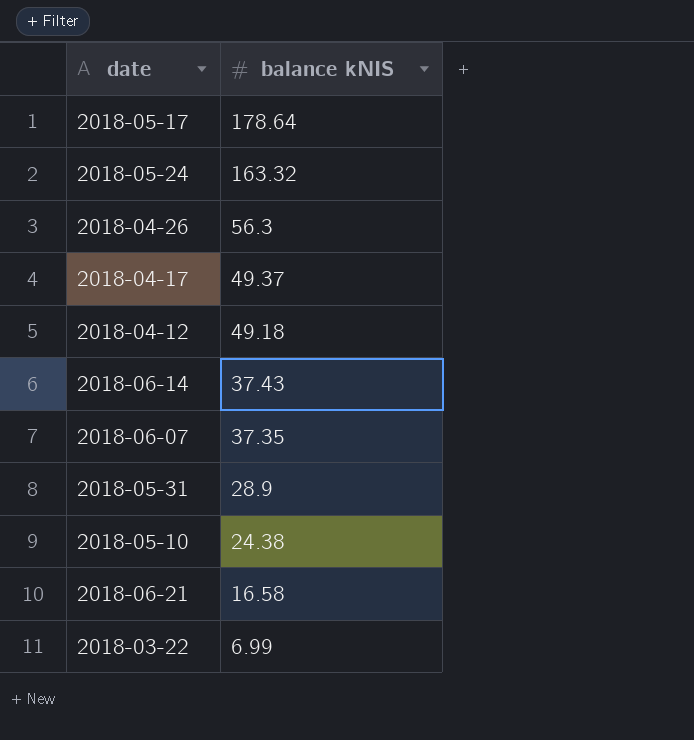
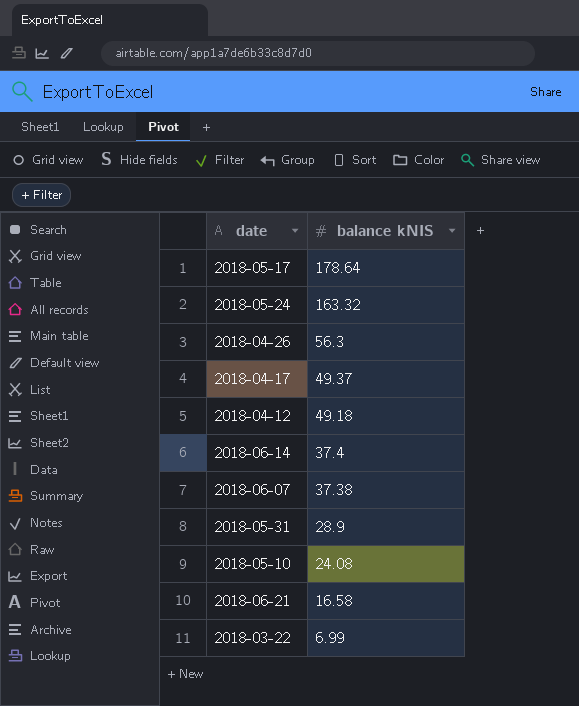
2018-06-14 | balance kNIS: 37.43 -> 37.4
2018-06-07 | balance kNIS: 37.35 -> 37.38
2018-05-10 | balance kNIS: 24.38 -> 24.08

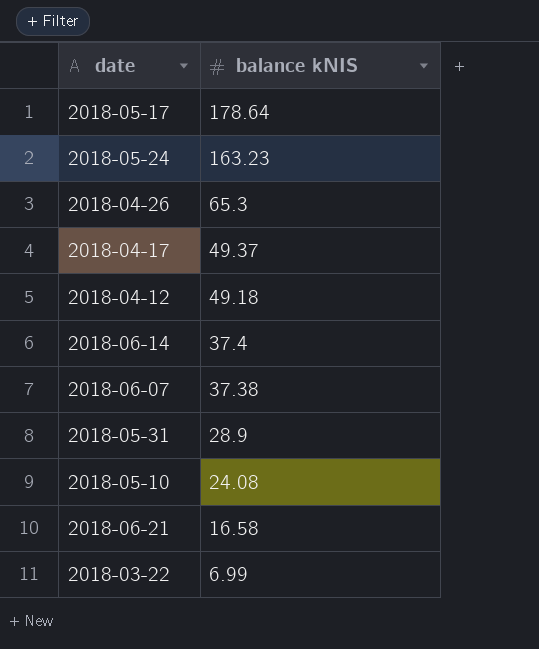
2018-05-24 | balance kNIS: 163.32 -> 163.23
2018-04-26 | balance kNIS: 56.3 -> 65.3

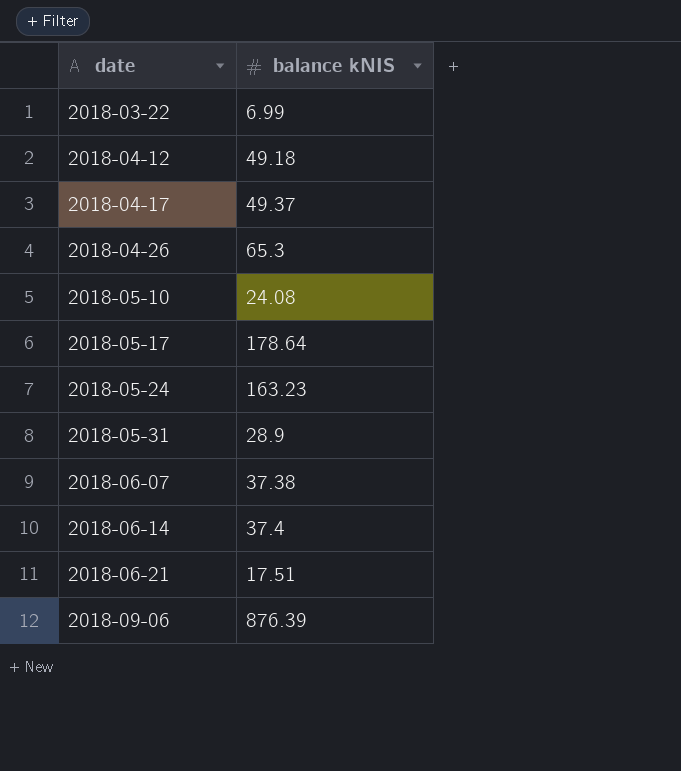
row order: balance kNIS descending -> date ascending
2018-06-21 | balance kNIS: 16.58 -> 17.51
row 2018-09-06: none -> 876.39

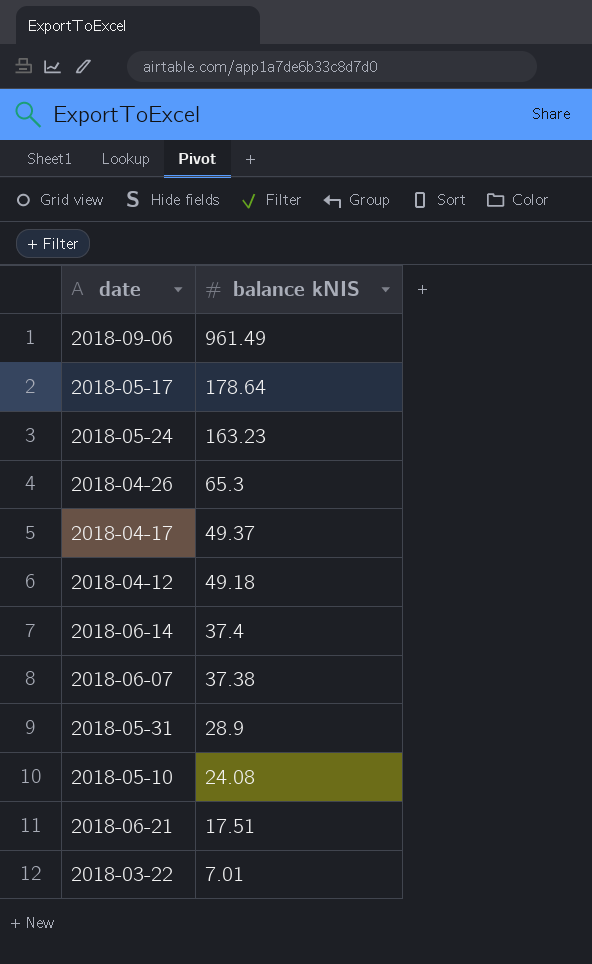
row order: date ascending -> balance kNIS descending
2018-09-06 | balance kNIS: 876.39 -> 961.49
2018-03-22 | balance kNIS: 6.99 -> 7.01

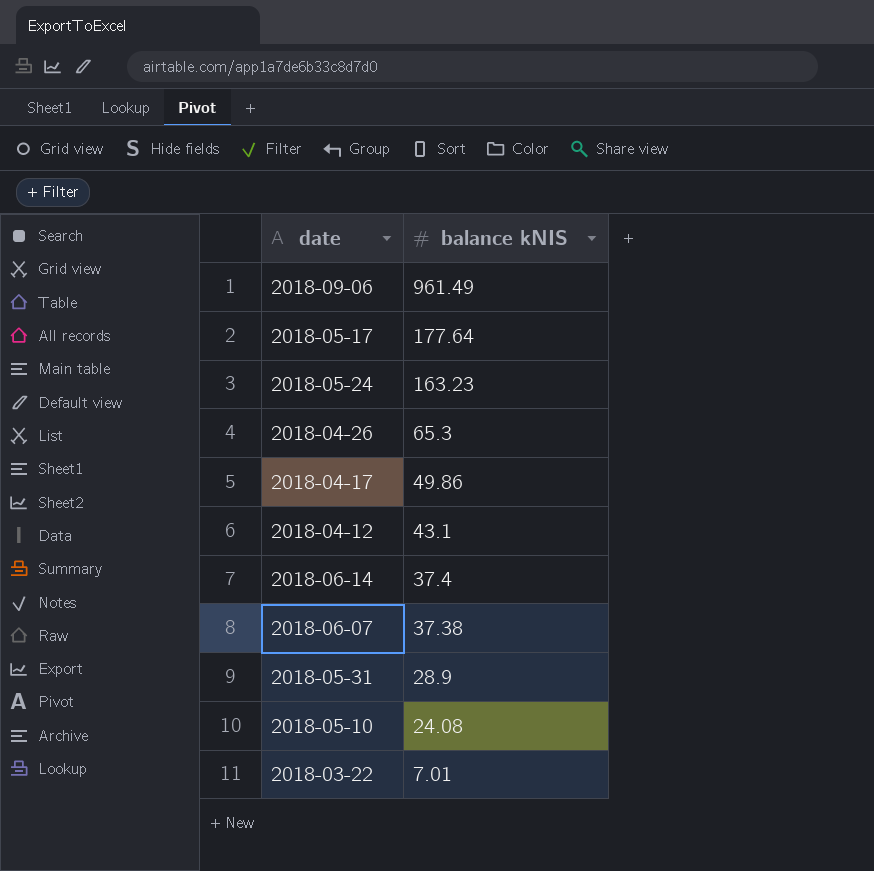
row 2018-06-21: 17.51 -> none
2018-05-17 | balance kNIS: 178.64 -> 177.64
2018-04-17 | balance kNIS: 49.37 -> 49.86
2018-04-12 | balance kNIS: 49.18 -> 43.1

